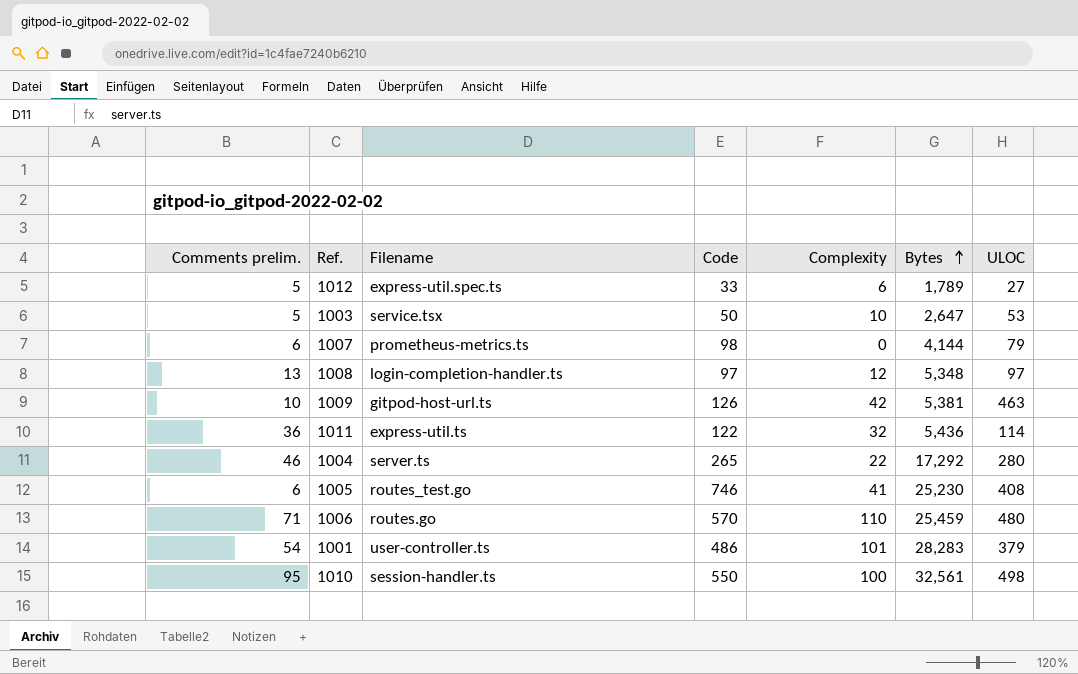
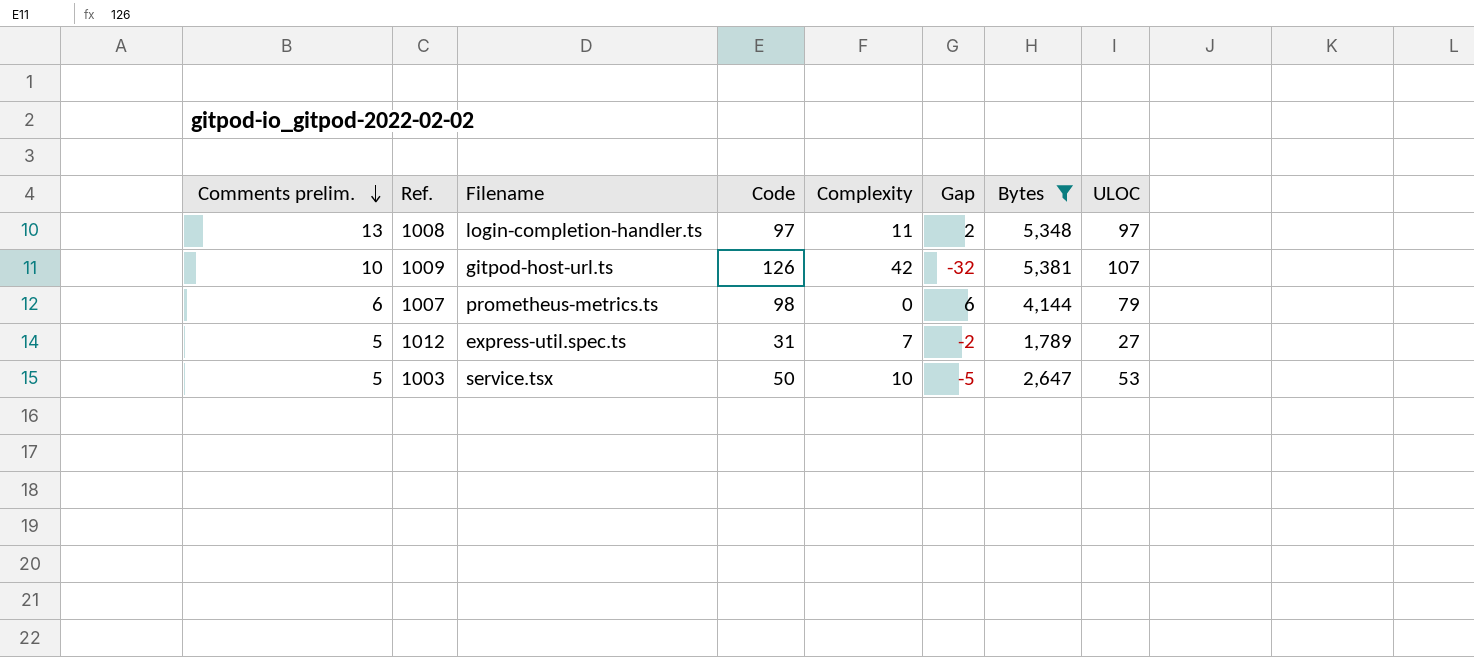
filter: none -> Bytes <= 5,381
row order: Bytes ascending -> Comments prelim. descending
column Gap | formula: none -> [Comments prelim.] - [Complexity]
1008 | Complexity: 12 -> 11
1009 | ULOC: 463 -> 107
1012 | Code: 33 -> 31
1012 | Complexity: 6 -> 7

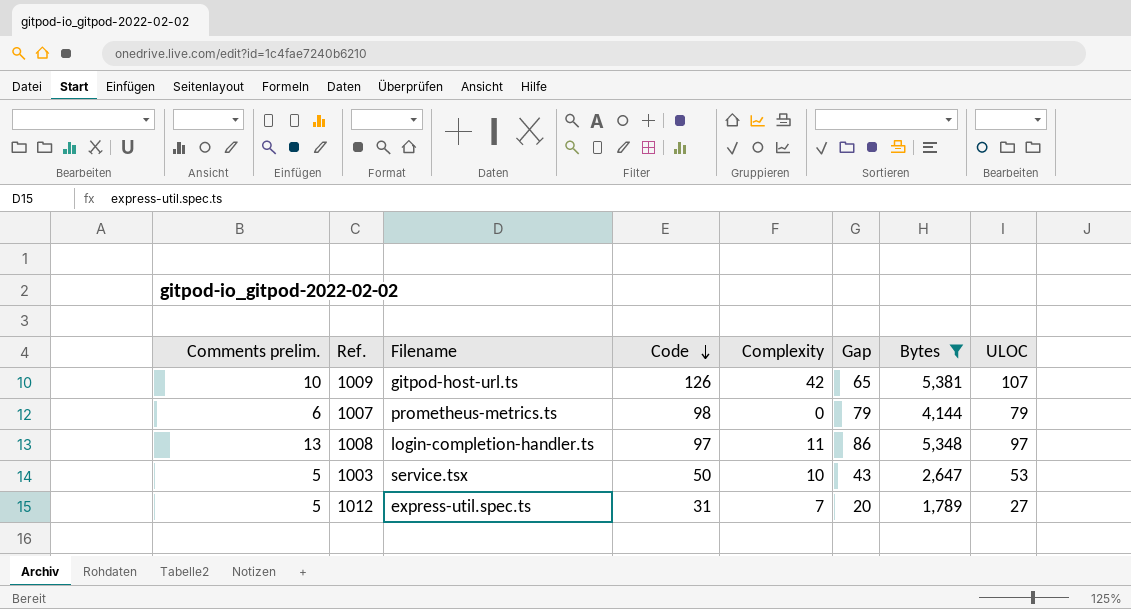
row order: Comments prelim. descending -> Code descending
column Gap | formula: [Comments prelim.] - [Complexity] -> [ULOC] - [Complexity]

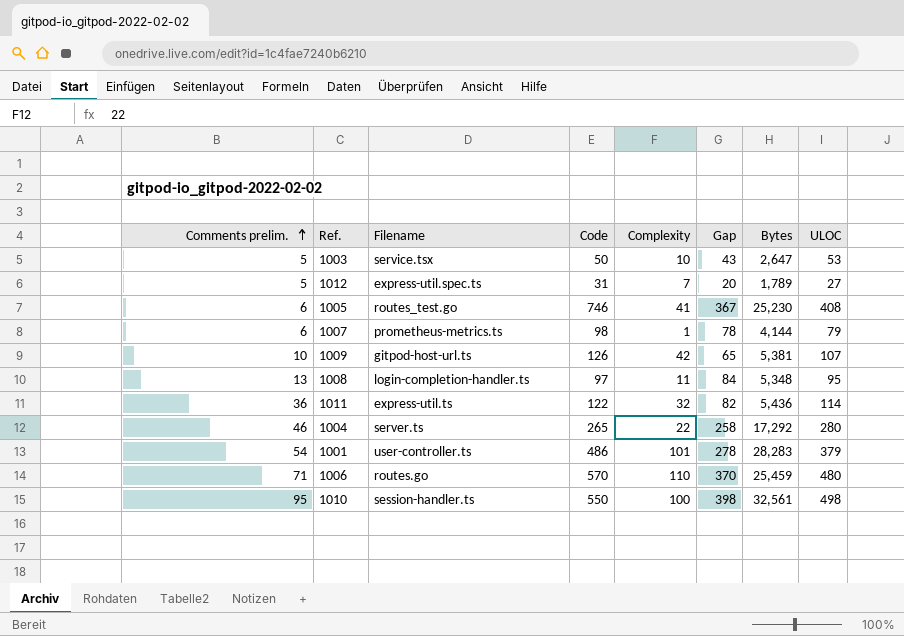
filter: Bytes <= 5,381 -> none
row order: Code descending -> Comments prelim. ascending
1007 | Complexity: 0 -> 1
1007 | Gap: 79 -> 78
1008 | Gap: 86 -> 84
1008 | ULOC: 97 -> 95

